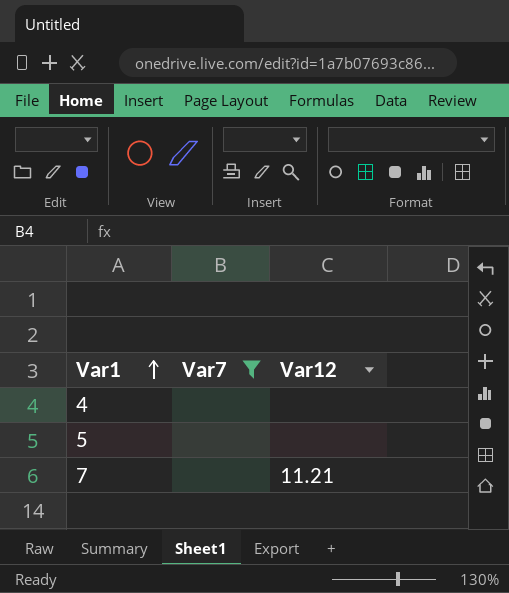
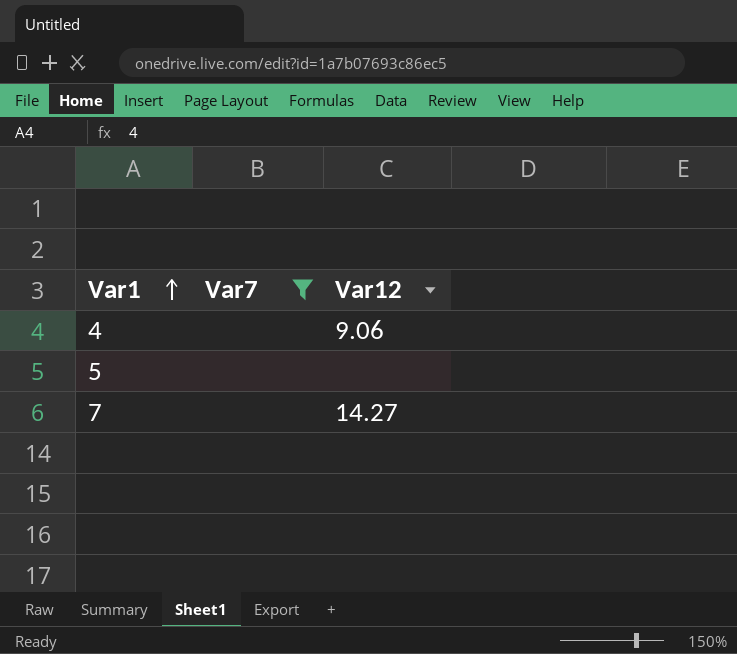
4 | Var12: none -> 9.06
7 | Var12: 11.21 -> 14.27

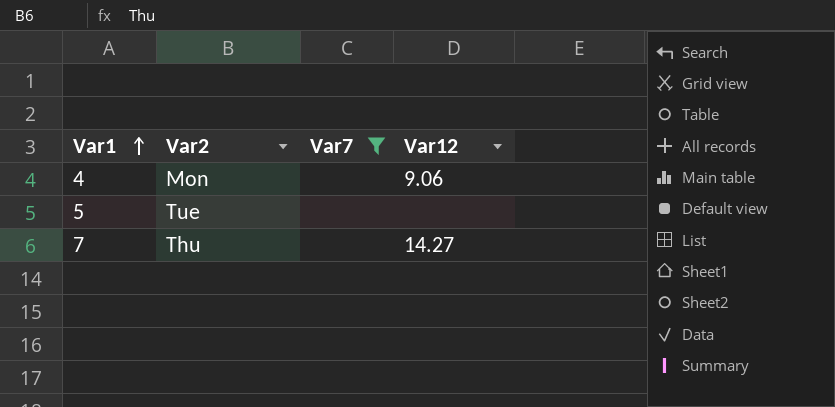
column Var2 | position: none -> 2

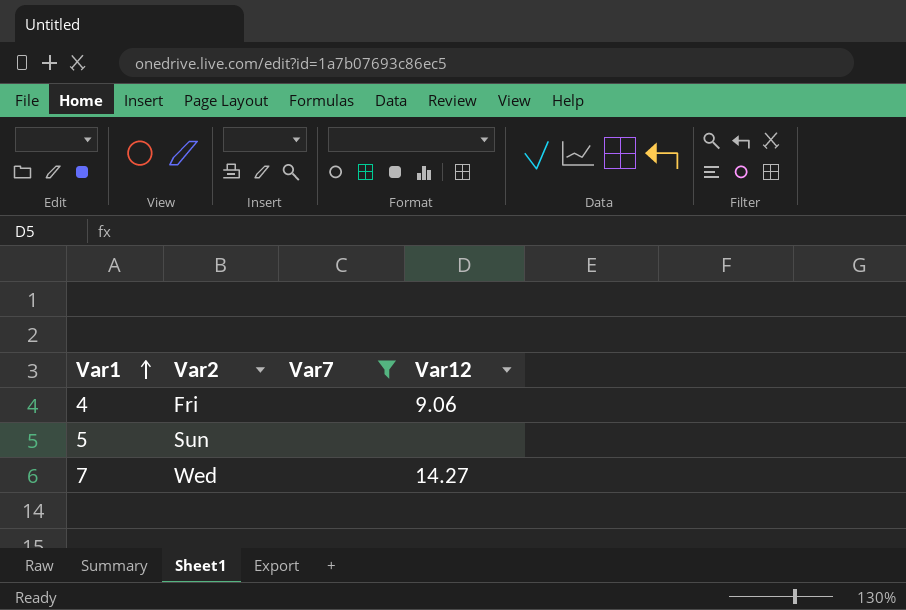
4 | Var2: Mon -> Fri
5 | Var2: Tue -> Sun
7 | Var2: Thu -> Wed

